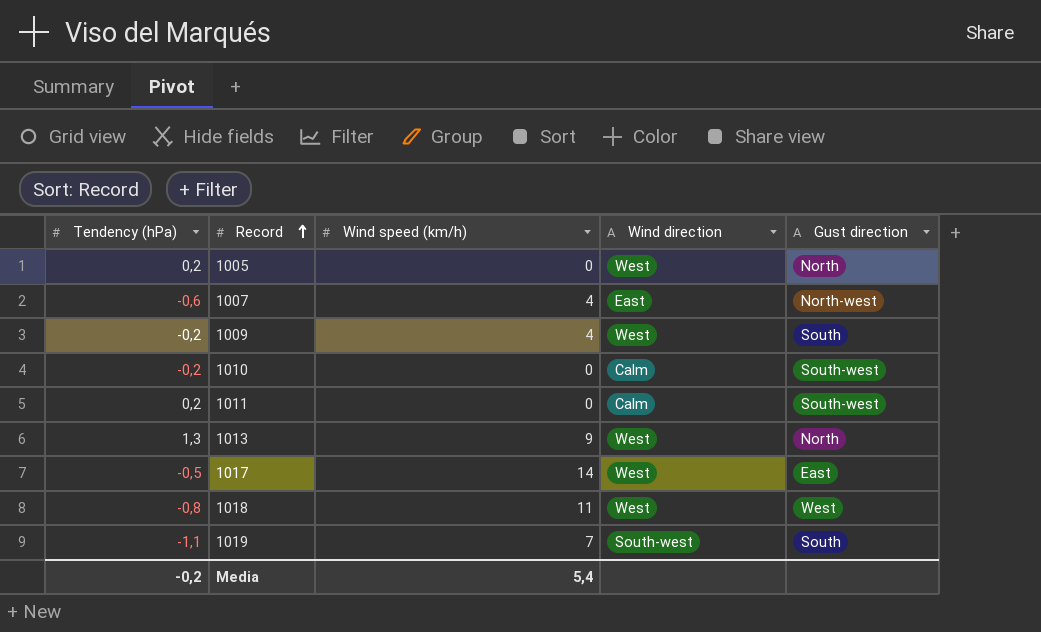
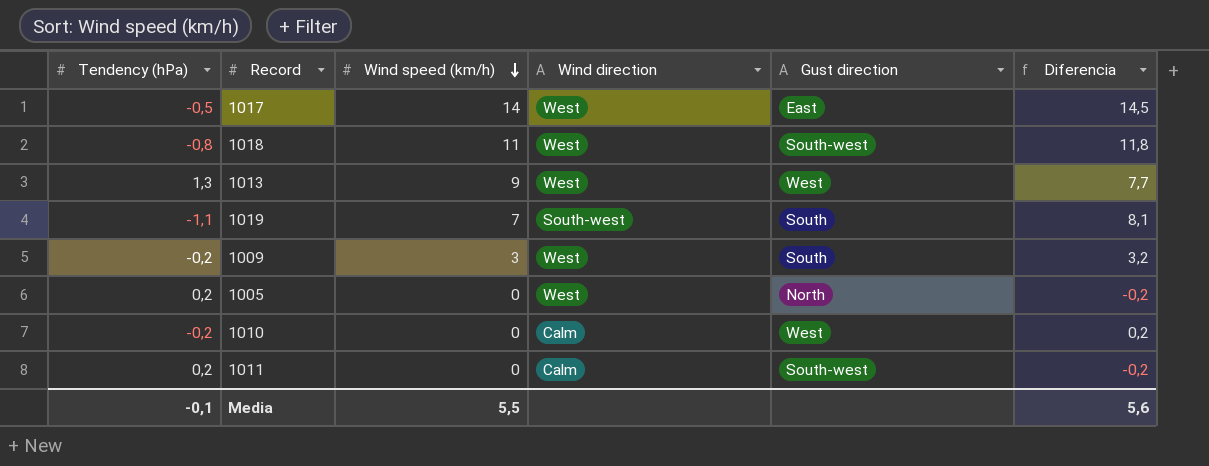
row order: Record ascending -> Wind speed (km/h) descending
column Diferencia | formula: none -> [Wind speed (km/h)] - [Tendency (hPa)]
row 1007: -0,6 | 4 | East | North-west -> none
1018 | Gust direction: West -> South-west
1013 | Gust direction: North -> West
1009 | Wind speed (km/h): 4 -> 3
1010 | Gust direction: South-west -> West
Media | Tendency (hPa): -0,2 -> -0,1
Media | Wind speed (km/h): 5,4 -> 5,5

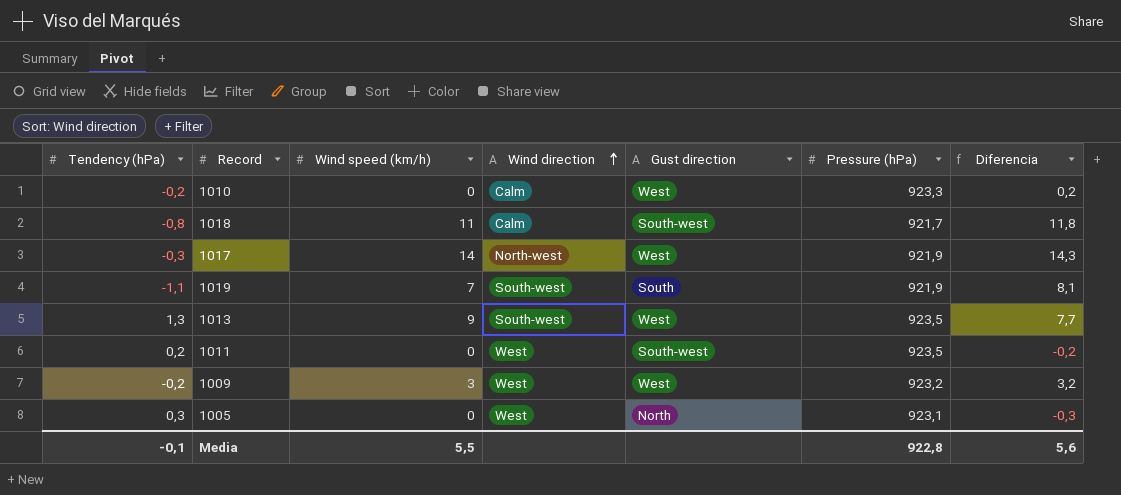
row order: Wind speed (km/h) descending -> Wind direction ascending
column Pressure (hPa) | position: none -> 6
1018 | Wind direction: West -> Calm
1017 | Tendency (hPa): -0,5 -> -0,3
1017 | Wind direction: West -> North-west
1017 | Gust direction: East -> West
1017 | Diferencia: 14,5 -> 14,3
1013 | Wind direction: West -> South-west
1011 | Wind direction: Calm -> West
1009 | Gust direction: South -> West
1005 | Tendency (hPa): 0,2 -> 0,3
1005 | Diferencia: -0,2 -> -0,3

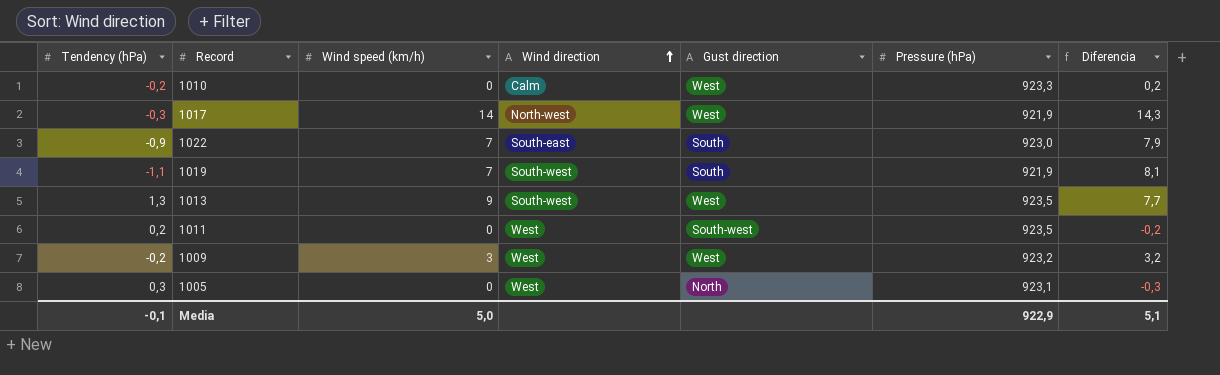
row 1018: -0,8 | 11 | Calm | South-west | 921,7 | 11,8 -> none
row 1022: none -> -0,9 | 7 | South-east | South | 923,0 | 7,9
Media | Wind speed (km/h): 5,5 -> 5,0
Media | Pressure (hPa): 922,8 -> 922,9
Media | Diferencia: 5,6 -> 5,1

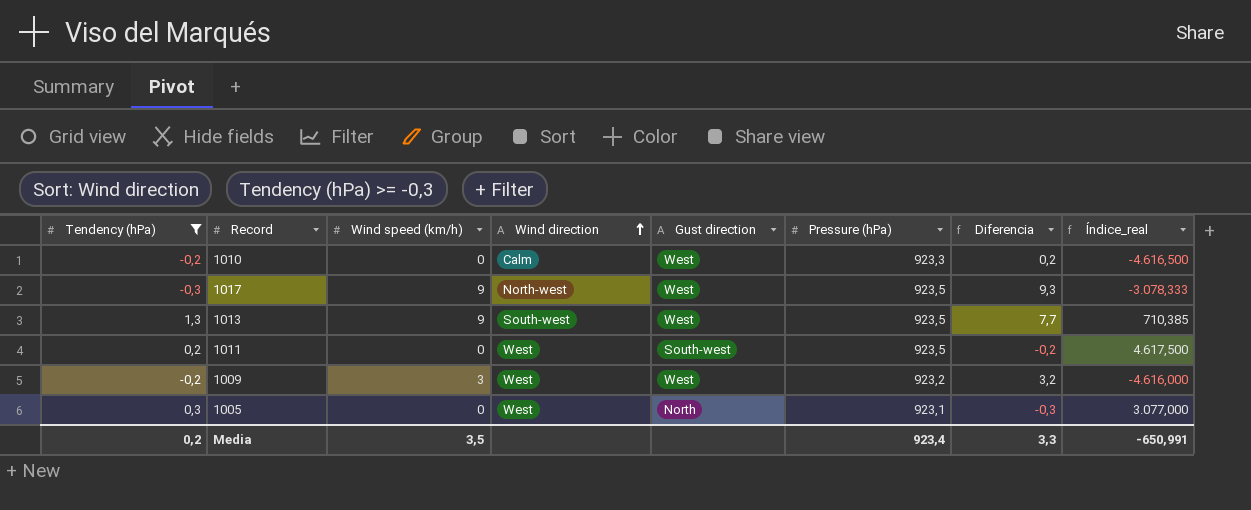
filter: none -> Tendency (hPa) >= -0,3
column Índice_real | formula: none -> [Pressure (hPa)] / [Tendency (hPa)]
1017 | Wind speed (km/h): 14 -> 9
1017 | Pressure (hPa): 921,9 -> 923,5
1017 | Diferencia: 14,3 -> 9,3
Media | Tendency (hPa): -0,1 -> 0,2
Media | Wind speed (km/h): 5,0 -> 3,5
Media | Pressure (hPa): 922,9 -> 923,4
Media | Diferencia: 5,1 -> 3,3

